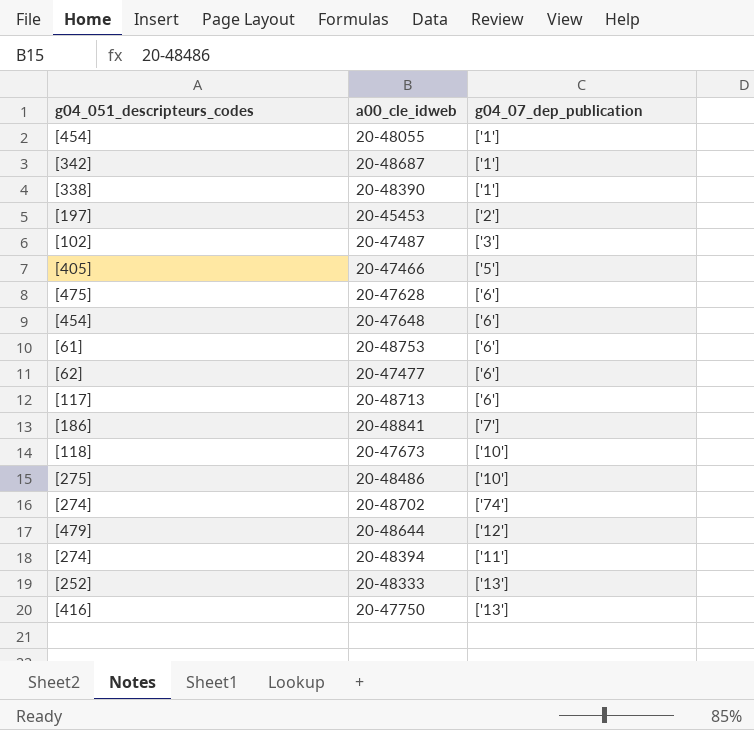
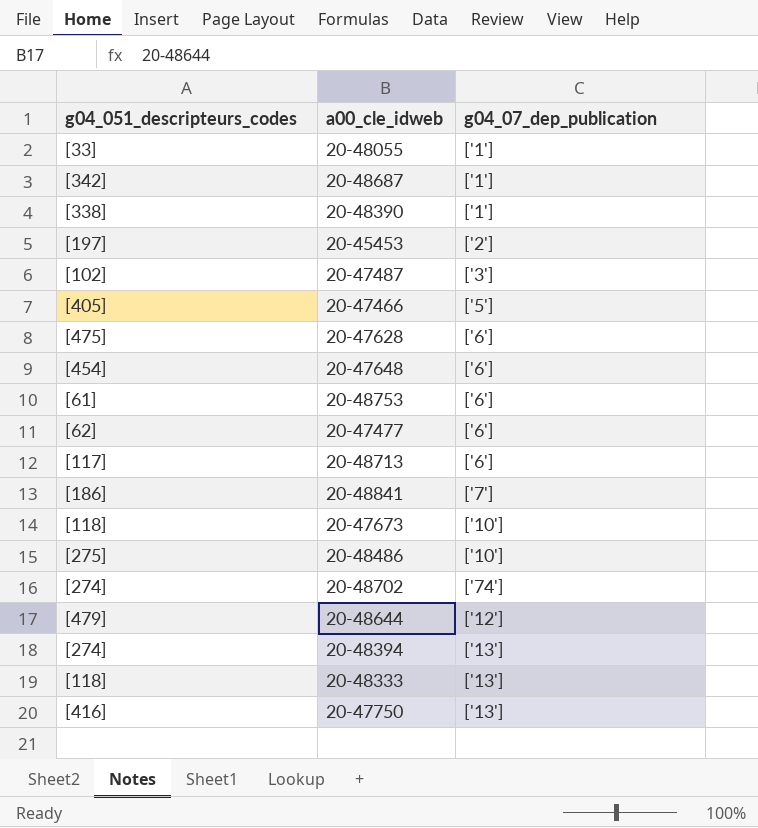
20-48055 | g04_051_descripteurs_codes: [454] -> [33]
20-48394 | g04_07_dep_publication: ['11'] -> ['13']
20-48333 | g04_051_descripteurs_codes: [252] -> [118]

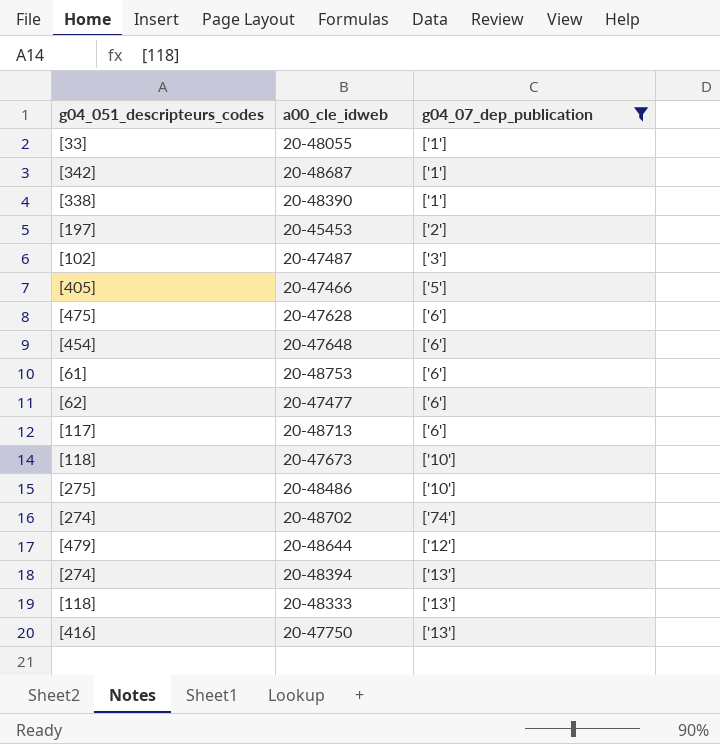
filter: none -> g04_07_dep_publication != ['7']

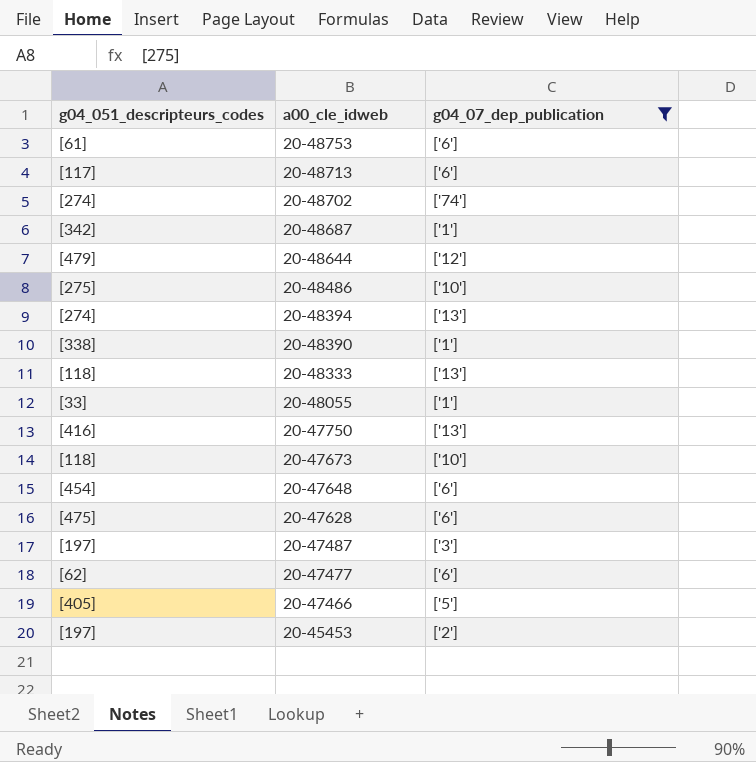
row order: none -> a00_cle_idweb descending
20-47487 | g04_051_descripteurs_codes: [102] -> [197]

